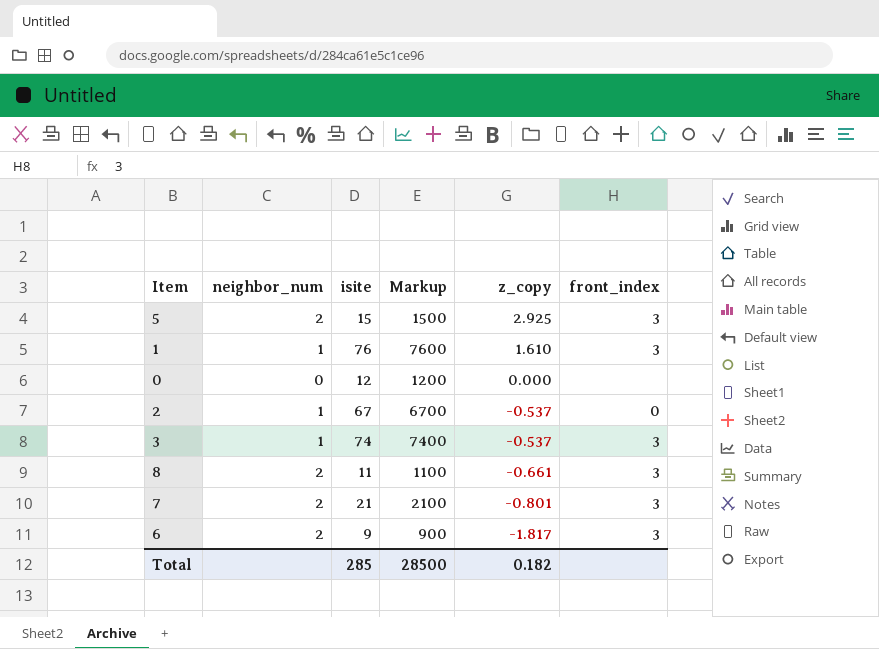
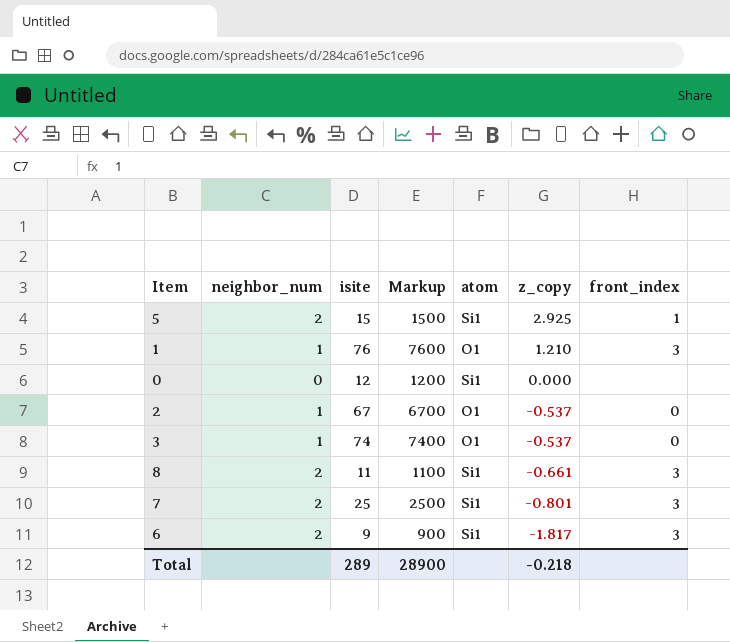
column atom | position: none -> 5
5 | front_index: 3 -> 1
1 | z_copy: 1.610 -> 1.210
3 | front_index: 3 -> 0
7 | isite: 21 -> 25
7 | Markup: 2100 -> 2500
Total | isite: 285 -> 289
Total | Markup: 28500 -> 28900
Total | z_copy: 0.182 -> -0.218

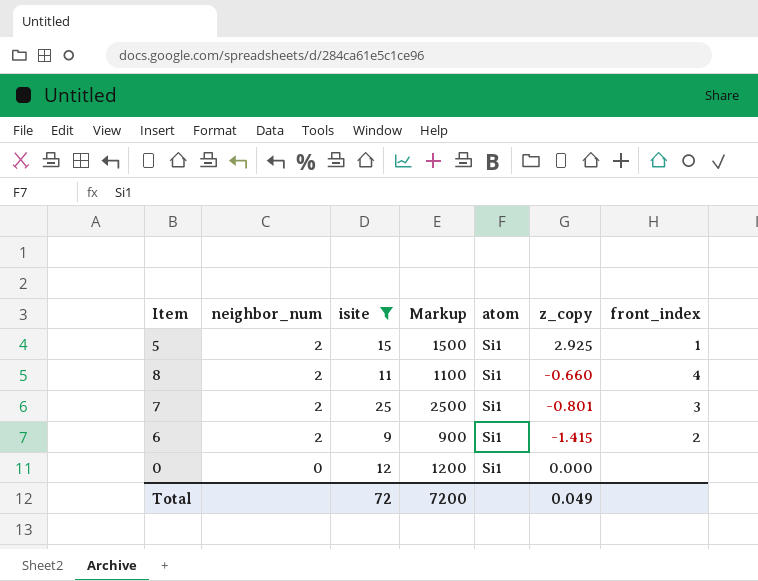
filter: none -> isite <= 25
row order: z_copy descending -> neighbor_num descending
8 | z_copy: -0.661 -> -0.660
8 | front_index: 3 -> 4
6 | z_copy: -1.817 -> -1.415
6 | front_index: 3 -> 2
Total | isite: 289 -> 72
Total | Markup: 28900 -> 7200
Total | z_copy: -0.218 -> 0.049

